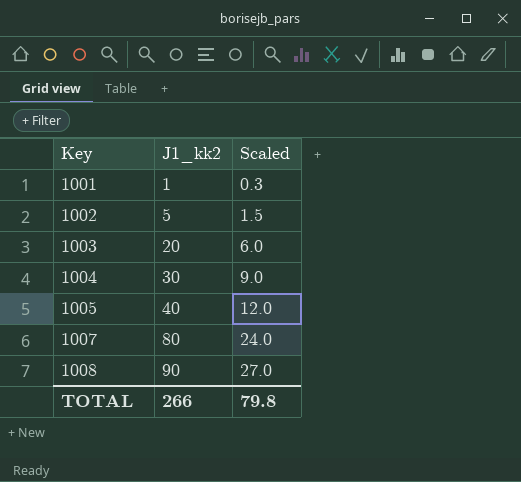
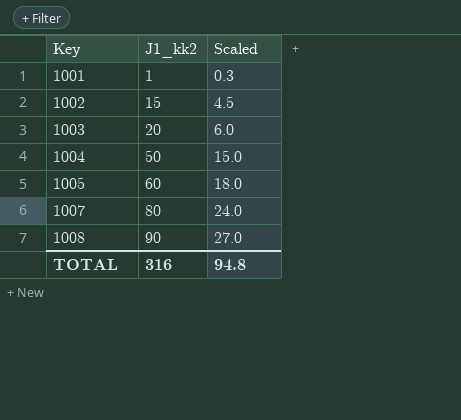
1002 | J1_kk2: 5 -> 15
1002 | Scaled: 1.5 -> 4.5
1004 | J1_kk2: 30 -> 50
1004 | Scaled: 9.0 -> 15.0
1005 | J1_kk2: 40 -> 60
1005 | Scaled: 12.0 -> 18.0
TOTAL | J1_kk2: 266 -> 316
TOTAL | Scaled: 79.8 -> 94.8

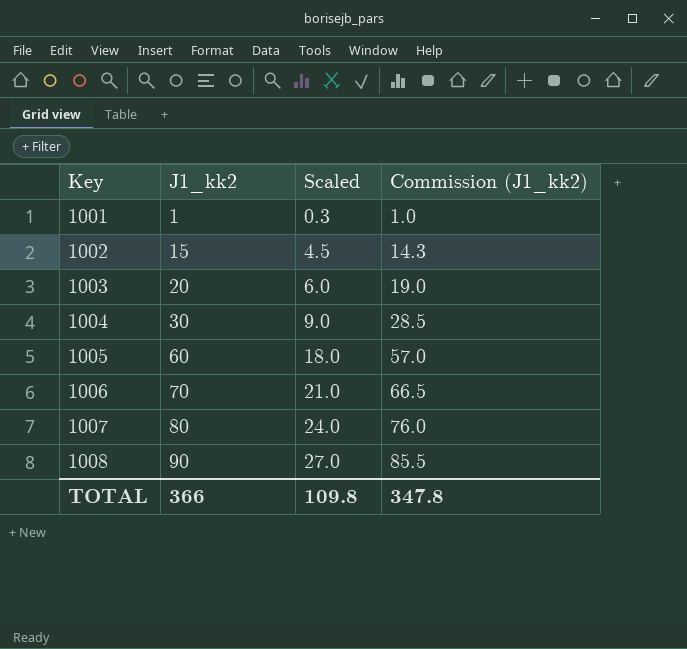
column Commission (J1_kk2) | formula: none -> [J1_kk2] * 0.95
1004 | J1_kk2: 50 -> 30
1004 | Scaled: 15.0 -> 9.0
row 1006: none -> 70 | 21.0 | 66.5
TOTAL | J1_kk2: 316 -> 366
TOTAL | Scaled: 94.8 -> 109.8

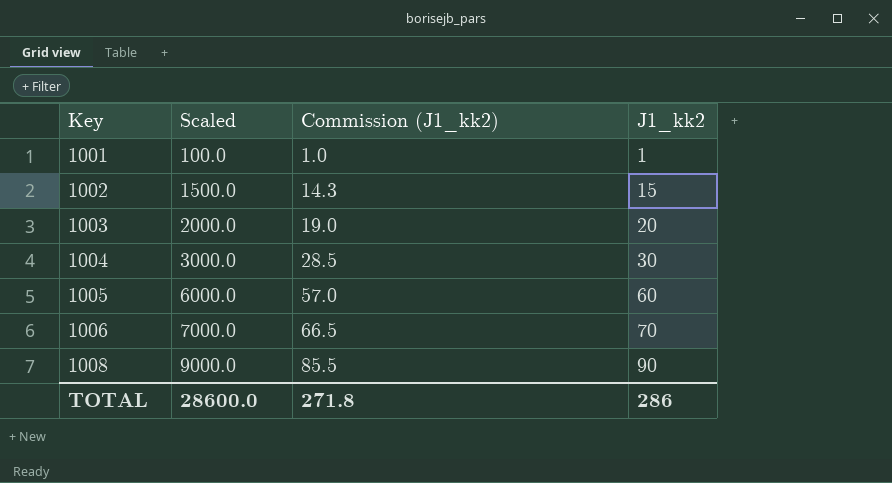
column Scaled | formula: [J1_kk2] * 0.3 -> [J1_kk2] * 100
column J1_kk2 | position: 2 -> 4
row 1007: 80 | 24.0 | 76.0 -> none
TOTAL | Scaled: 109.8 -> 28600.0
TOTAL | Commission (J1_kk2): 347.8 -> 271.8
TOTAL | J1_kk2: 366 -> 286

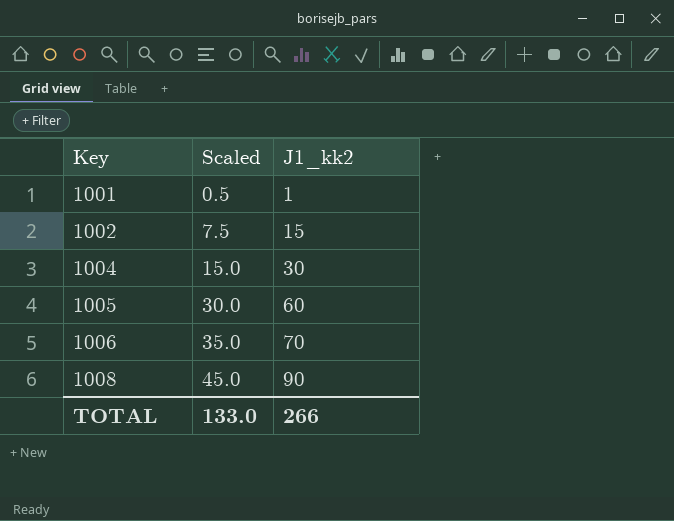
column Commission (J1_kk2) | formula: [J1_kk2] * 0.95 -> none
column Scaled | formula: [J1_kk2] * 100 -> [J1_kk2] * 0.5
row 1003: 2000.0 | 19.0 | 20 -> none
TOTAL | Scaled: 28600.0 -> 133.0
TOTAL | J1_kk2: 286 -> 266

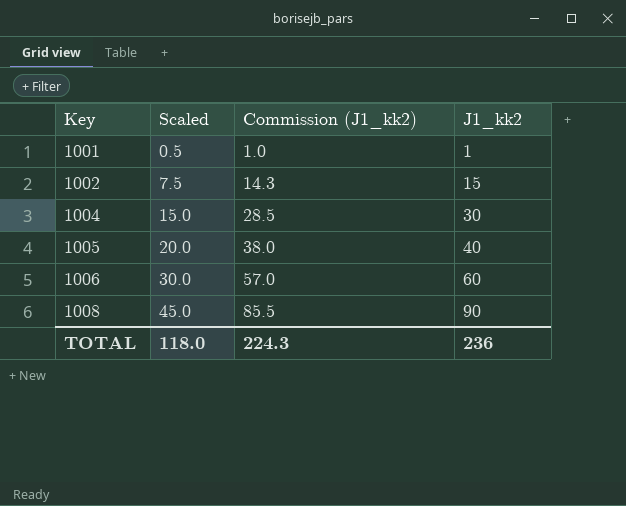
column Commission (J1_kk2) | formula: none -> [J1_kk2] * 0.95
1005 | Scaled: 30.0 -> 20.0
1005 | J1_kk2: 60 -> 40
1006 | Scaled: 35.0 -> 30.0
1006 | J1_kk2: 70 -> 60
TOTAL | Scaled: 133.0 -> 118.0
TOTAL | J1_kk2: 266 -> 236

